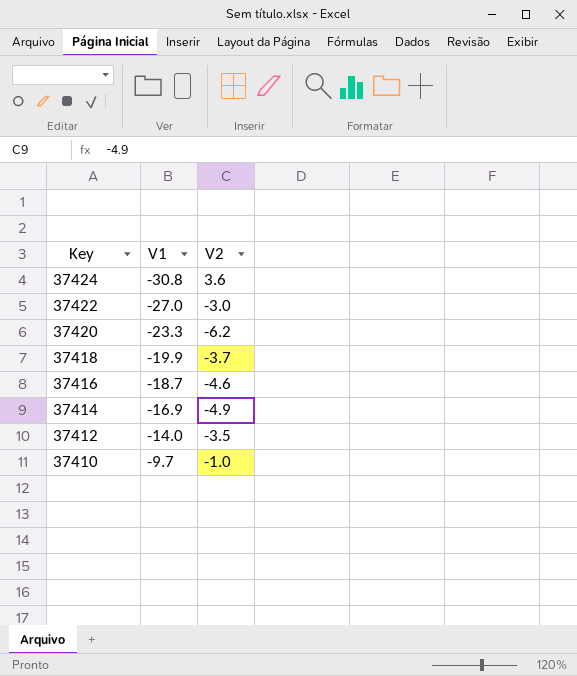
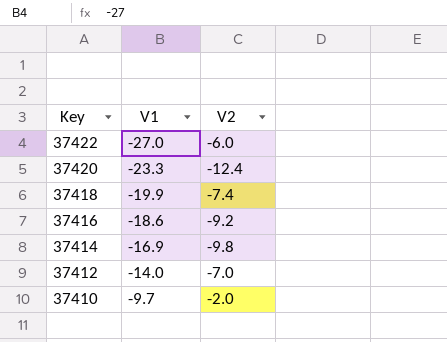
row 37424: -30.8 | 3.6 -> none
37422 | V2: -3.0 -> -6.0
37420 | V2: -6.2 -> -12.4
37418 | V2: -3.7 -> -7.4
37416 | V1: -18.7 -> -18.6
37416 | V2: -4.6 -> -9.2
37414 | V2: -4.9 -> -9.8
37412 | V2: -3.5 -> -7.0
37410 | V2: -1.0 -> -2.0

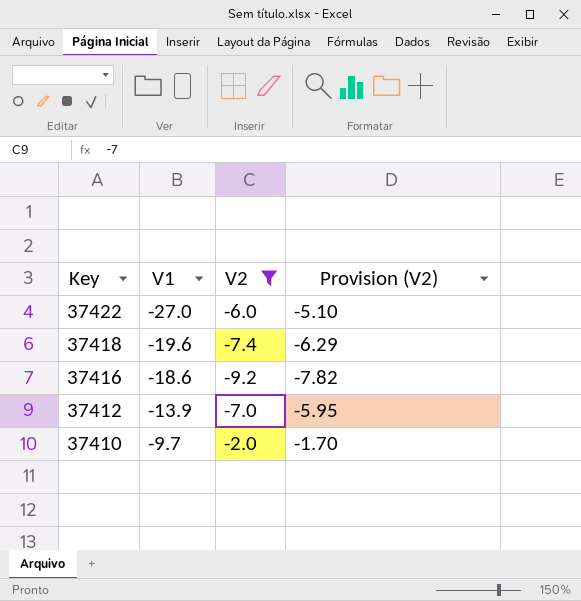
filter: none -> V2 >= -9.2
column Provision (V2) | formula: none -> [V2] * 0.85
37418 | V1: -19.9 -> -19.6
37412 | V1: -14.0 -> -13.9

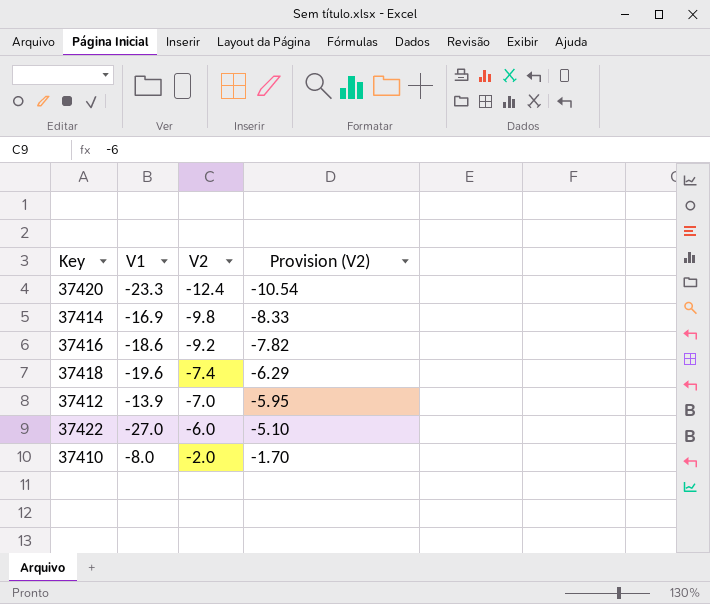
filter: V2 >= -9.2 -> none
row order: Key descending -> V2 ascending
37410 | V1: -9.7 -> -8.0

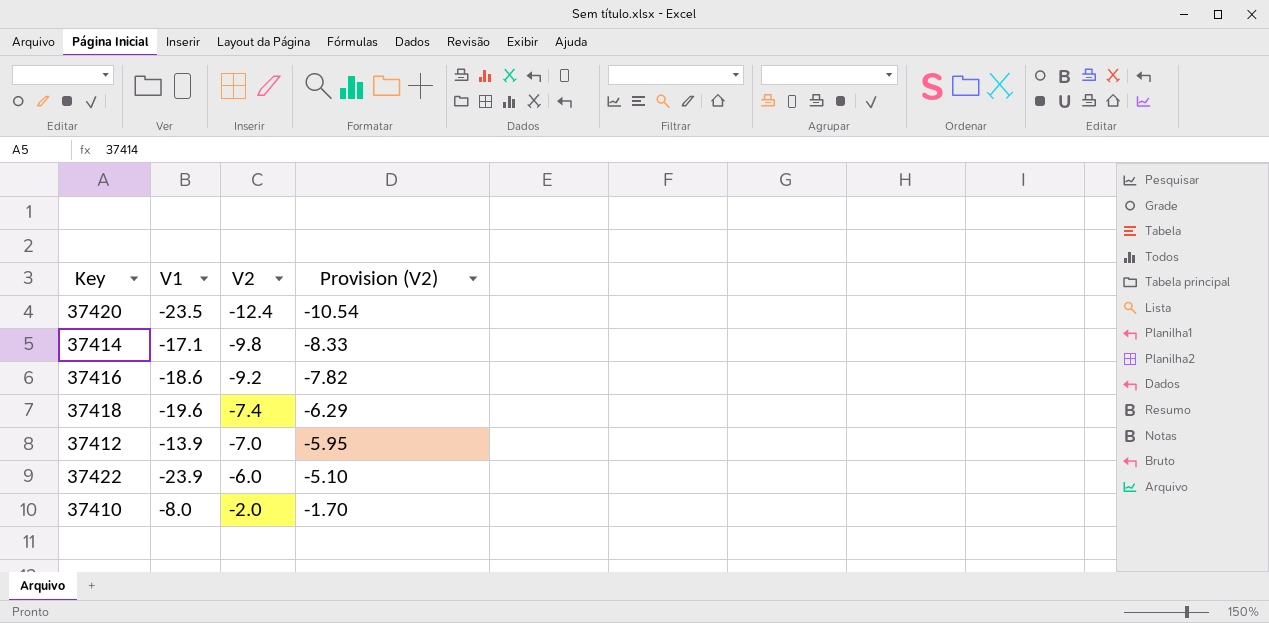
37420 | V1: -23.3 -> -23.5
37414 | V1: -16.9 -> -17.1
37422 | V1: -27.0 -> -23.9

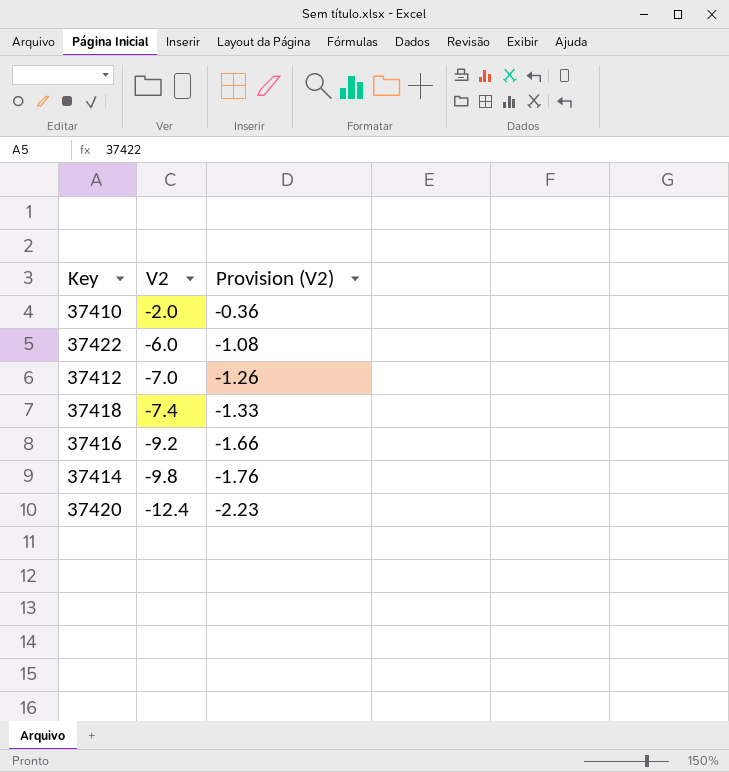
row order: V2 ascending -> V2 descending
column V1 | position: 2 -> none
column Provision (V2) | formula: [V2] * 0.85 -> [V2] * 0.18

